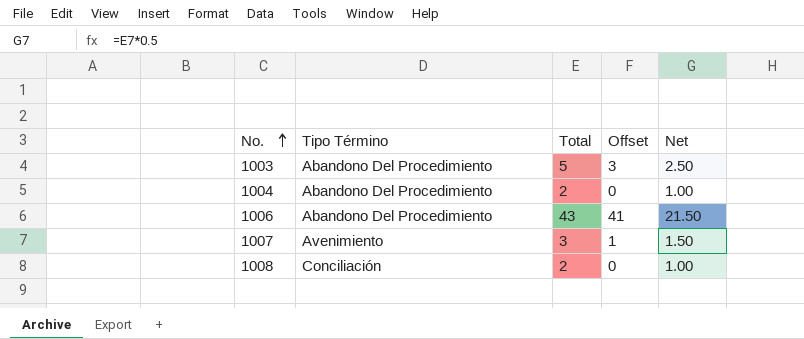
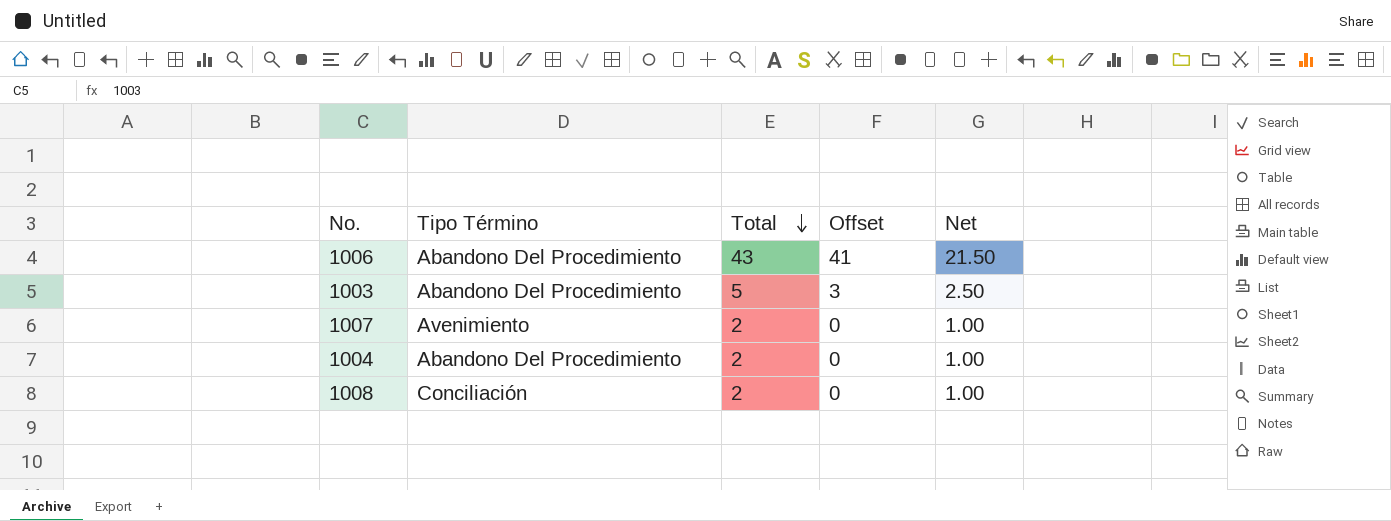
row order: No. ascending -> Total descending
1007 | Total: 3 -> 2
1007 | Offset: 1 -> 0
1007 | Net: 1.50 -> 1.00

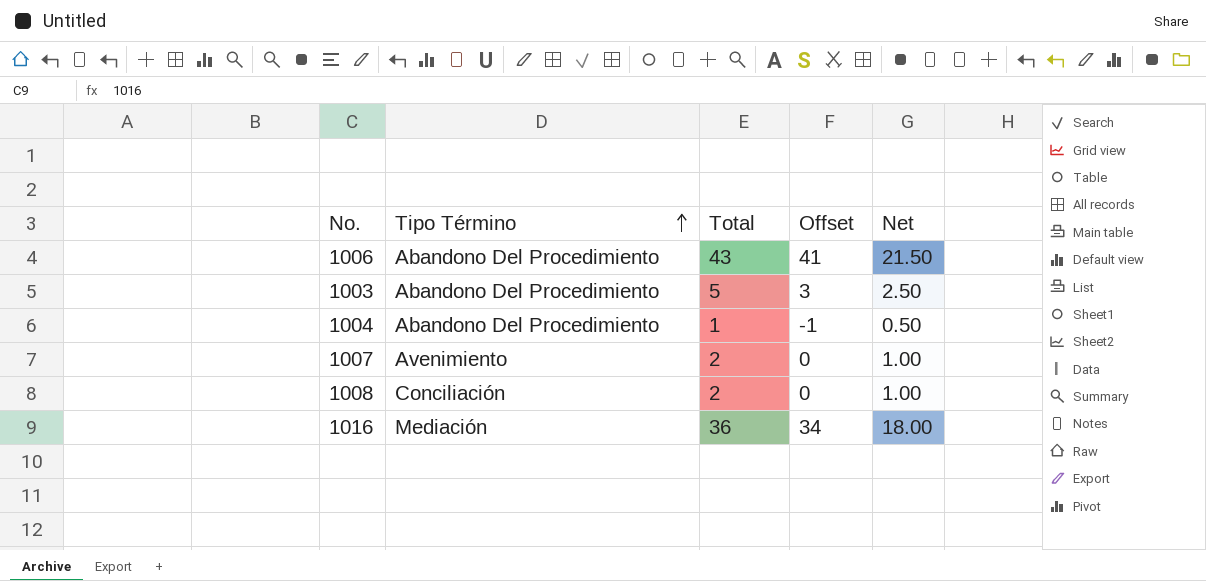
row order: Total descending -> Tipo Término ascending
1004 | Total: 2 -> 1
1004 | Offset: 0 -> -1
1004 | Net: 1.00 -> 0.50
row 1016: none -> Mediación | 36 | 34 | 18.00

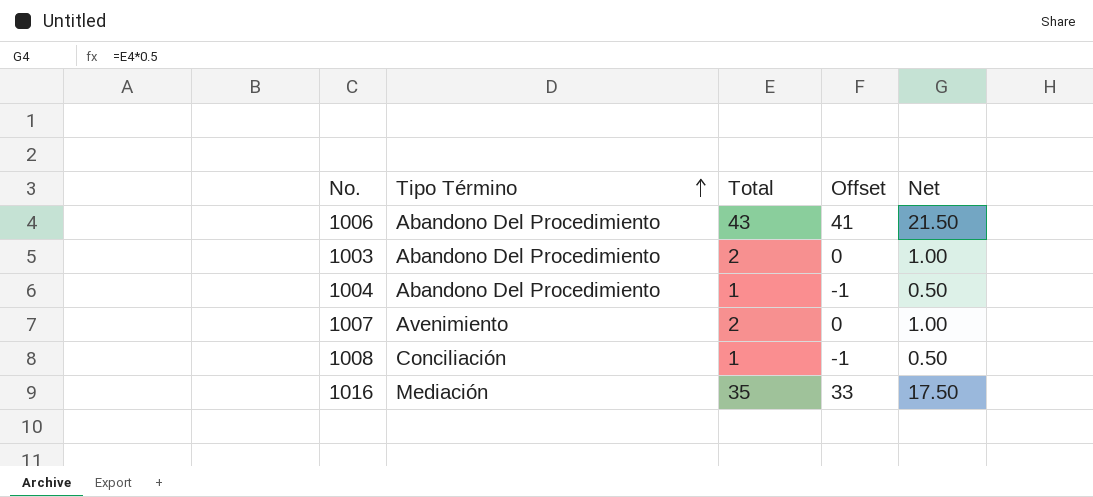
1003 | Total: 5 -> 2
1003 | Offset: 3 -> 0
1003 | Net: 2.50 -> 1.00
1008 | Total: 2 -> 1
1008 | Offset: 0 -> -1
1008 | Net: 1.00 -> 0.50
1016 | Total: 36 -> 35
1016 | Offset: 34 -> 33
1016 | Net: 18.00 -> 17.50

